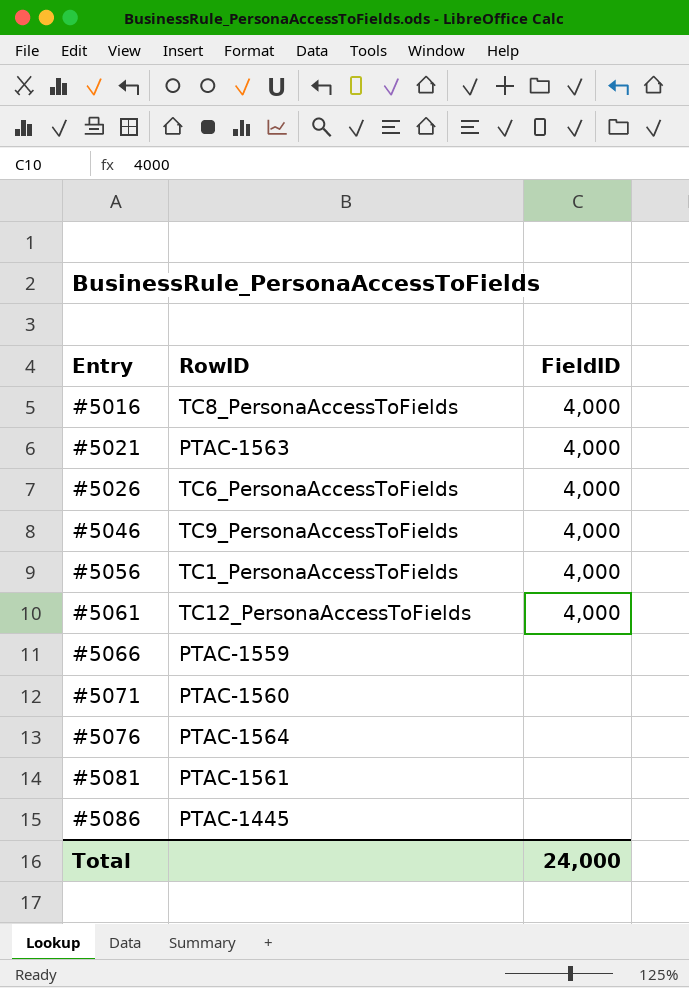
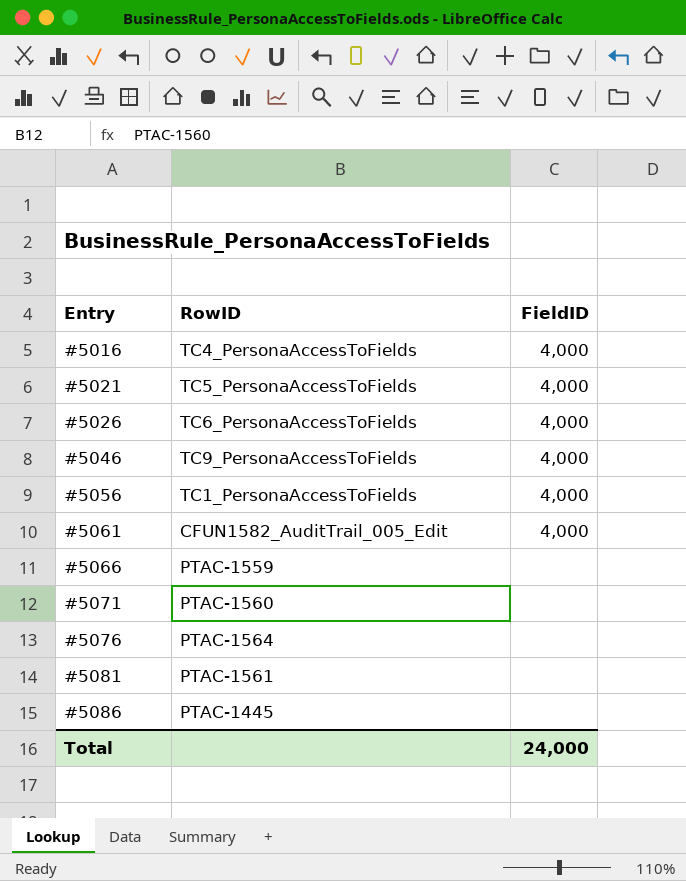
#5016 | RowID: TC8_PersonaAccessToFields -> TC4_PersonaAccessToFields
#5021 | RowID: PTAC-1563 -> TC5_PersonaAccessToFields
#5061 | RowID: TC12_PersonaAccessToFields -> CFUN1582_AuditTrail_005_Edit

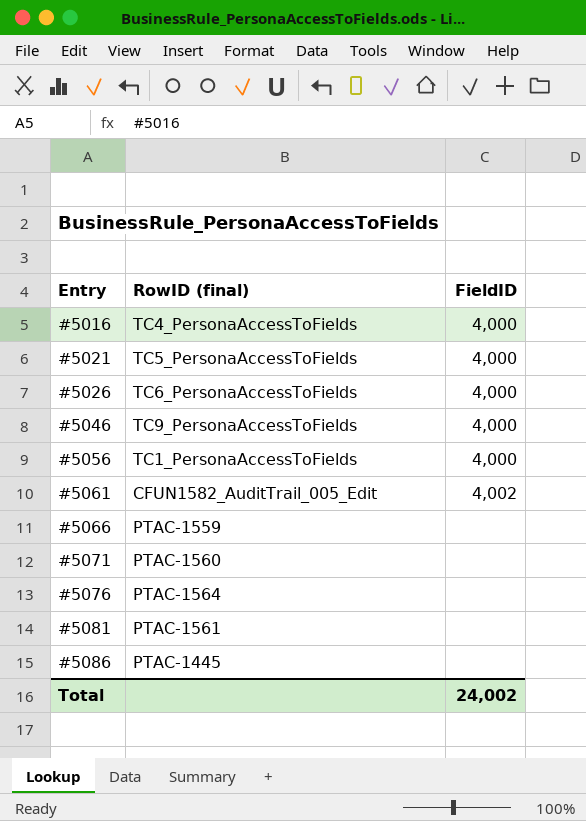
column name: RowID -> RowID (final)
#5061 | FieldID: 4,000 -> 4,002
Total | FieldID: 24,000 -> 24,002

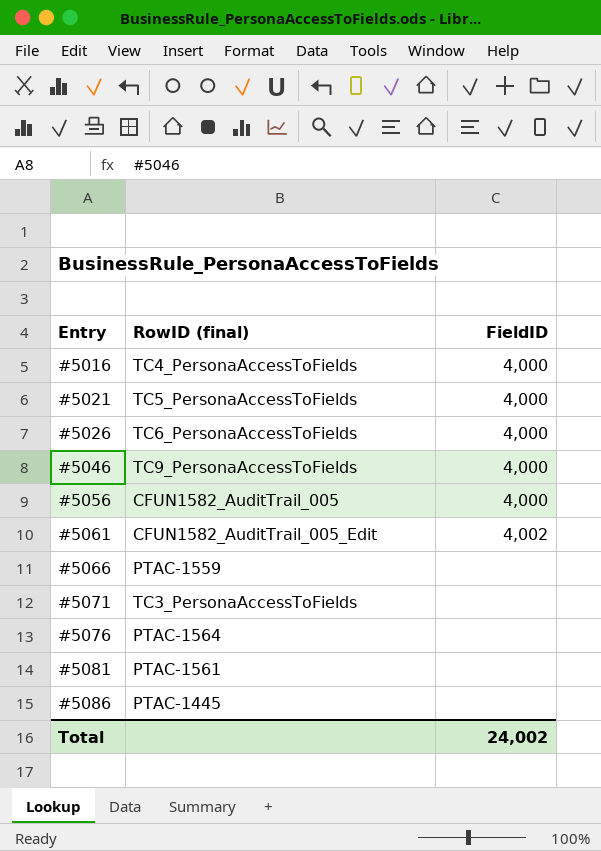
#5056 | RowID (final): TC1_PersonaAccessToFields -> CFUN1582_AuditTrail_005
#5071 | RowID (final): PTAC-1560 -> TC3_PersonaAccessToFields

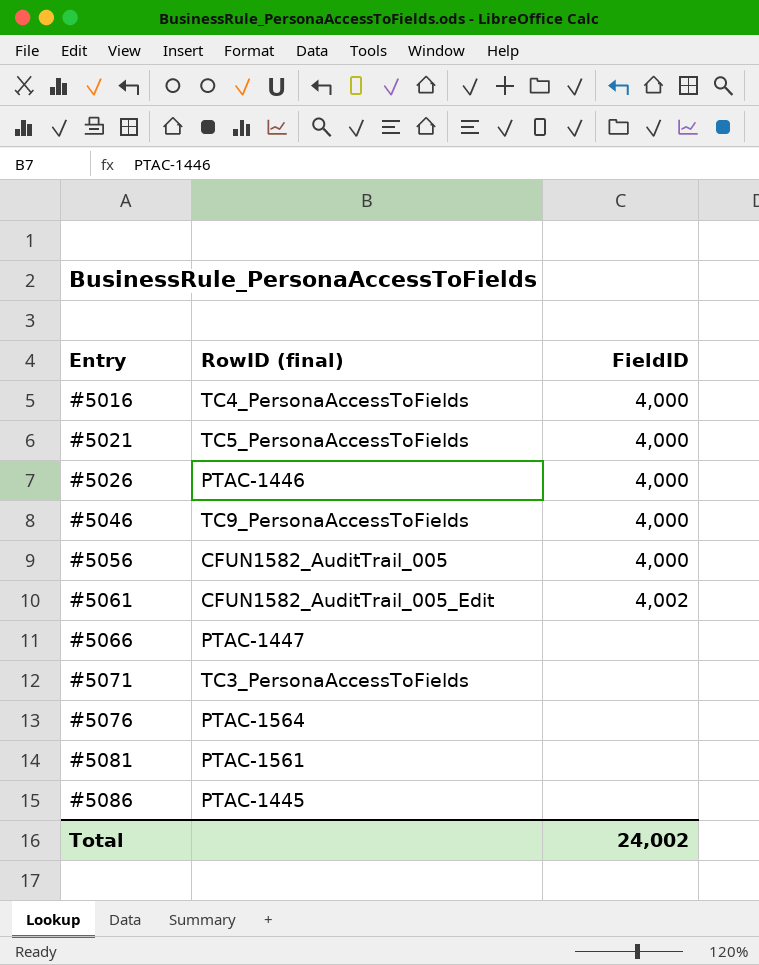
#5026 | RowID (final): TC6_PersonaAccessToFields -> PTAC-1446
#5066 | RowID (final): PTAC-1559 -> PTAC-1447

